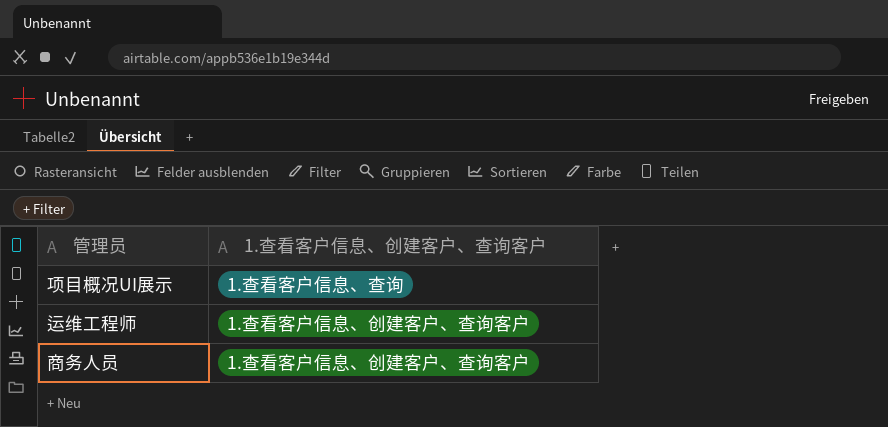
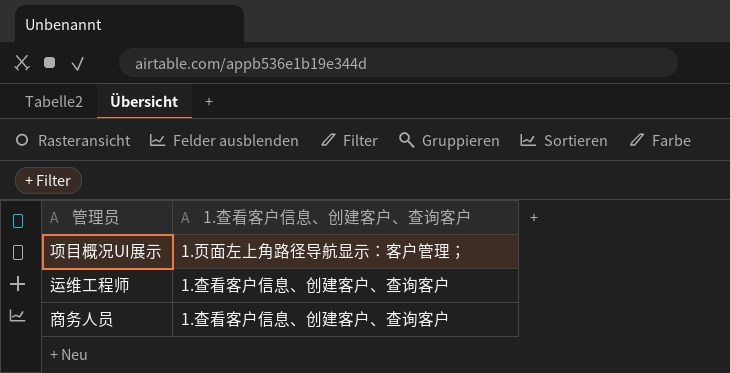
项目概况UI展示 | 1.查看客户信息、创建客户、查询客户: 1.查看客户信息、查询 -> 1.页面左上角路径导航显示：客户管理；

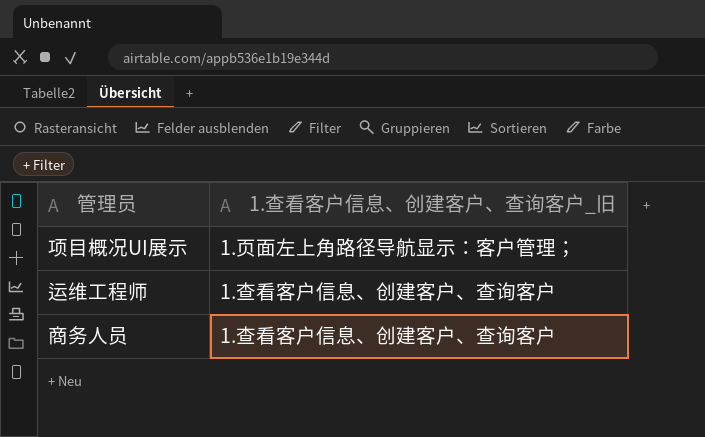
column name: 1.查看客户信息、创建客户、查询客户 -> 1.查看客户信息、创建客户、查询客户_旧

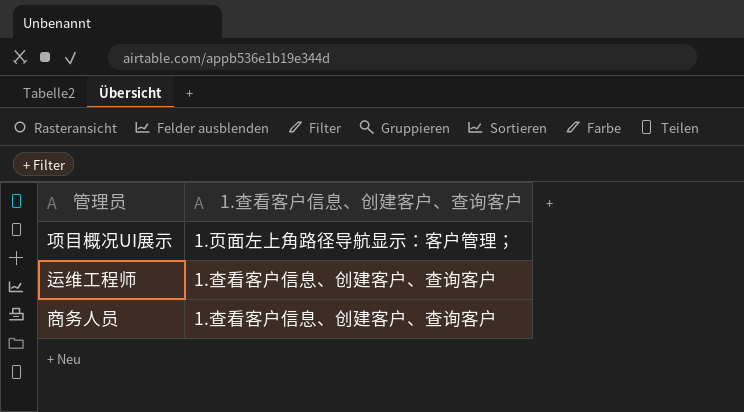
column name: 1.查看客户信息、创建客户、查询客户_旧 -> 1.查看客户信息、创建客户、查询客户

